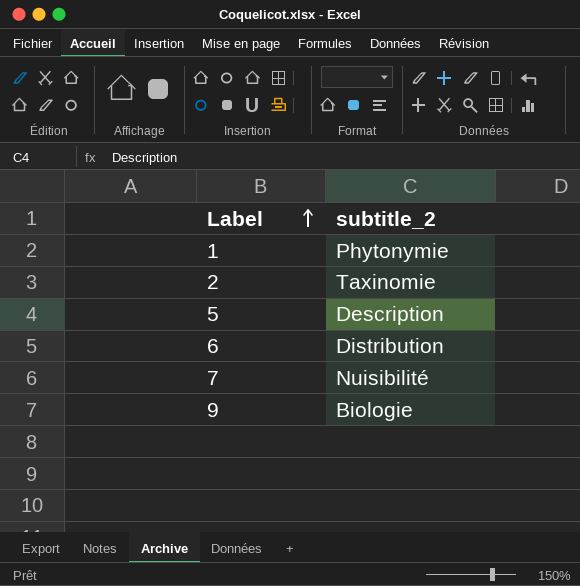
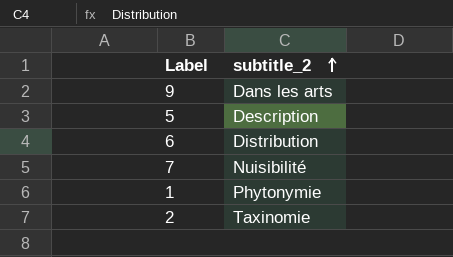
row order: Label ascending -> subtitle_2 ascending
9 | subtitle_2: Biologie -> Dans les arts

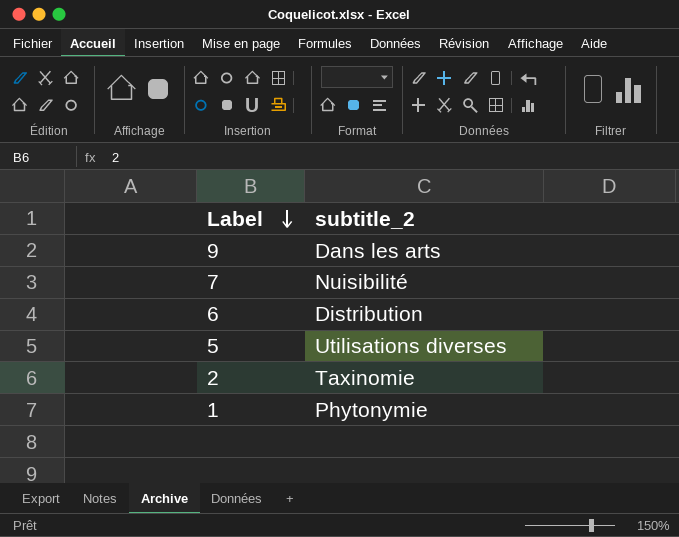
row order: subtitle_2 ascending -> Label descending
5 | subtitle_2: Description -> Utilisations diverses

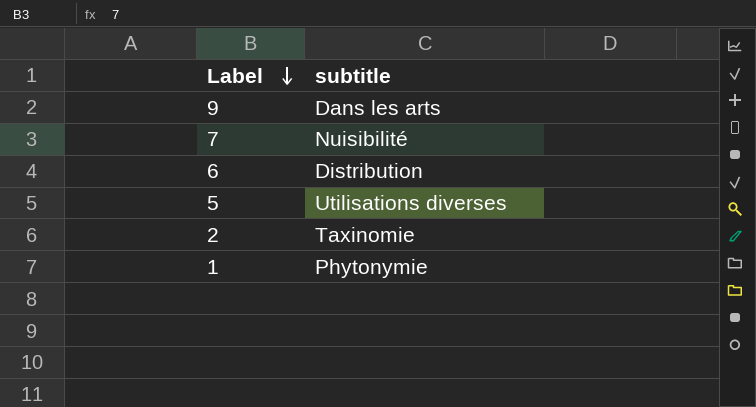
column name: subtitle_2 -> subtitle

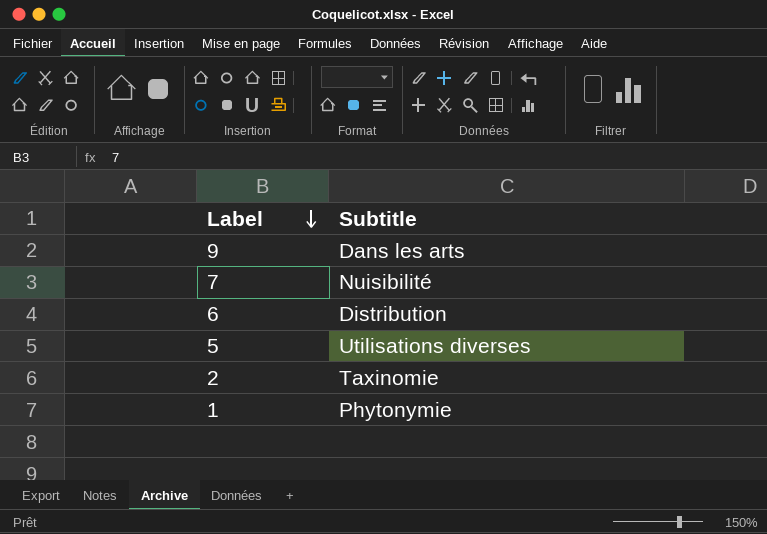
column name: subtitle -> Subtitle

